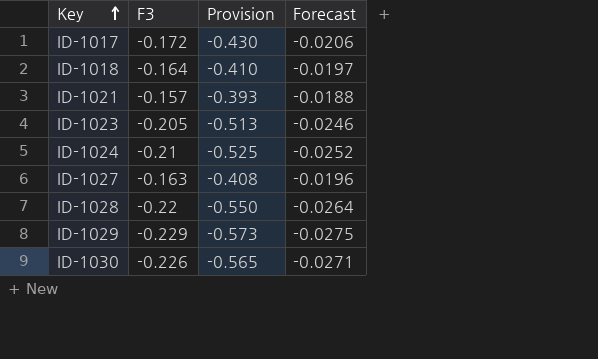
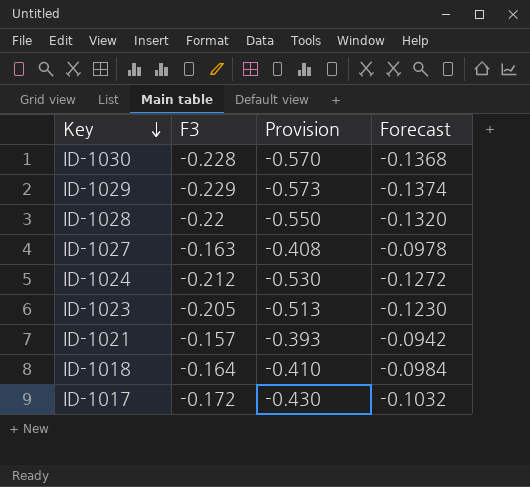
row order: Key ascending -> Key descending
column Forecast | formula: [F3] * 0.12 -> [F3] * 0.6
ID-1030 | F3: -0.226 -> -0.228
ID-1030 | Provision: -0.565 -> -0.570
ID-1024 | F3: -0.21 -> -0.212
ID-1024 | Provision: -0.525 -> -0.530

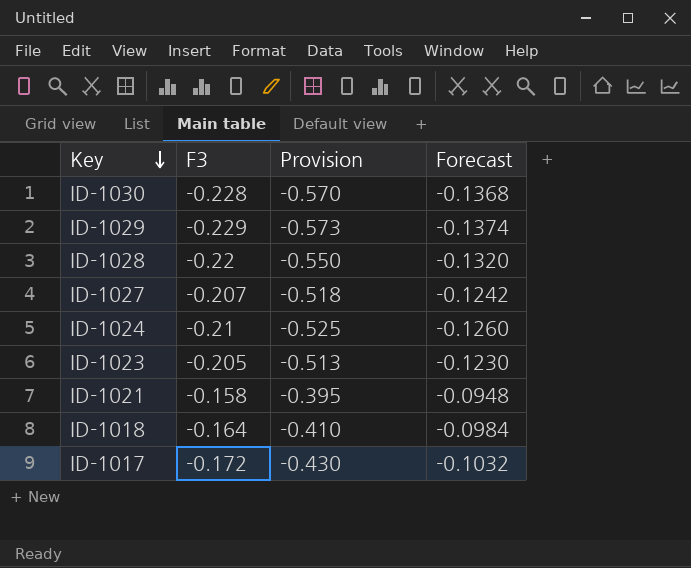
ID-1027 | F3: -0.163 -> -0.207
ID-1027 | Provision: -0.408 -> -0.518
ID-1027 | Forecast: -0.0978 -> -0.1242
ID-1024 | F3: -0.212 -> -0.21
ID-1024 | Provision: -0.530 -> -0.525
ID-1024 | Forecast: -0.1272 -> -0.1260
ID-1021 | F3: -0.157 -> -0.158
ID-1021 | Provision: -0.393 -> -0.395
ID-1021 | Forecast: -0.0942 -> -0.0948

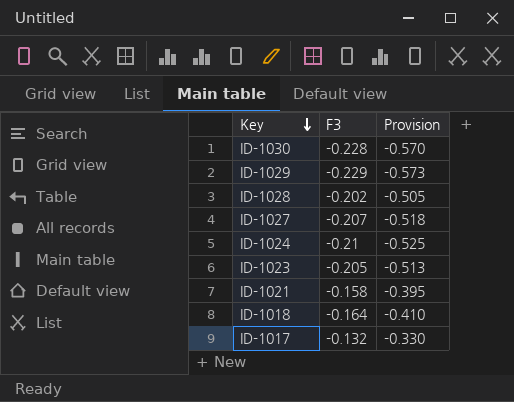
column Forecast | formula: [F3] * 0.6 -> none
ID-1028 | F3: -0.22 -> -0.202
ID-1028 | Provision: -0.550 -> -0.505
ID-1017 | F3: -0.172 -> -0.132
ID-1017 | Provision: -0.430 -> -0.330

